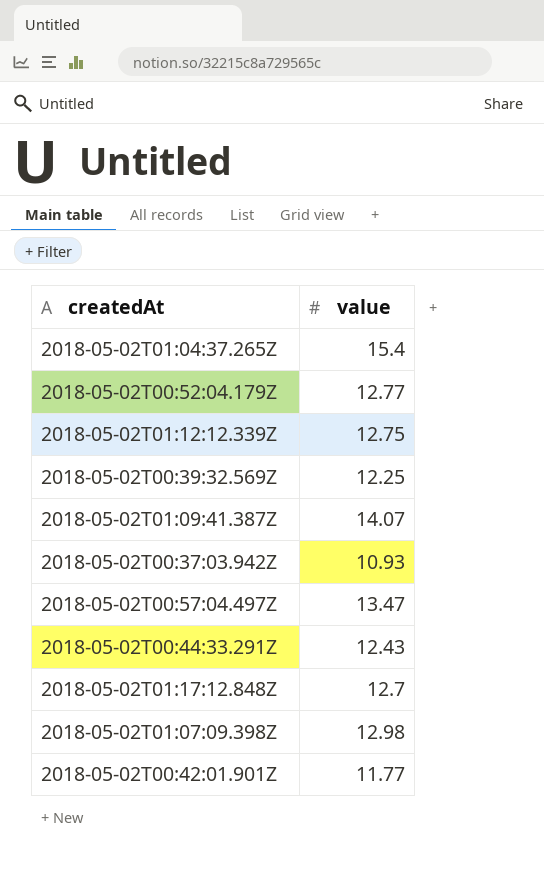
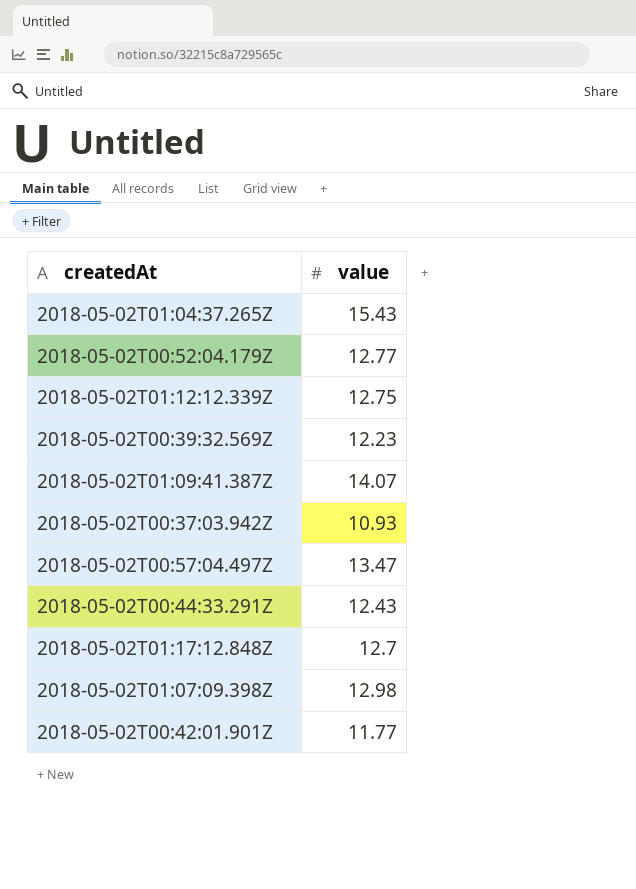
2018-05-02T01:04:37.265Z | value: 15.4 -> 15.43
2018-05-02T00:39:32.569Z | value: 12.25 -> 12.23

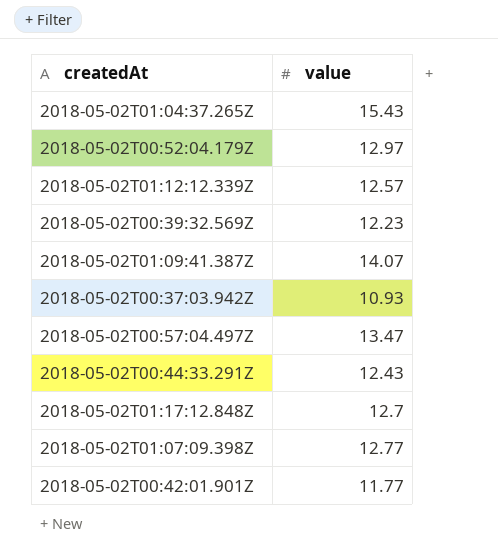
2018-05-02T00:52:04.179Z | value: 12.77 -> 12.97
2018-05-02T01:12:12.339Z | value: 12.75 -> 12.57
2018-05-02T01:07:09.398Z | value: 12.98 -> 12.77

